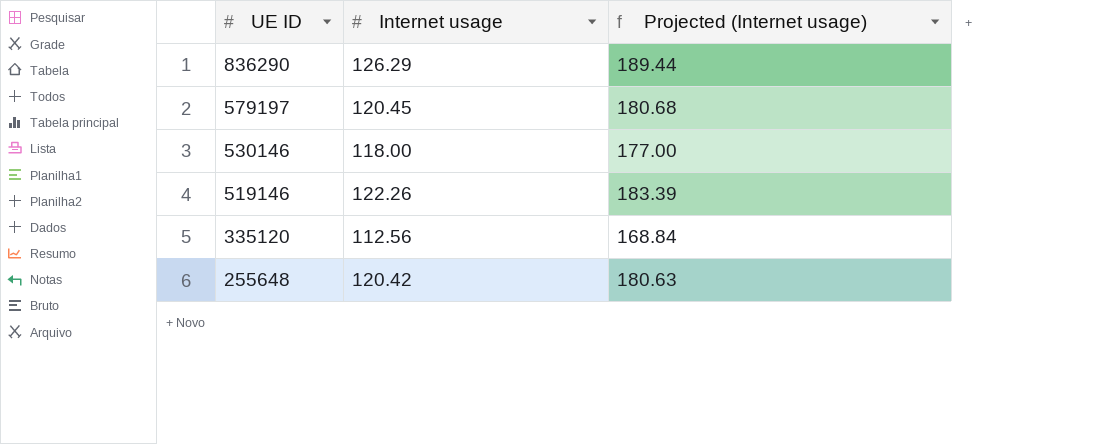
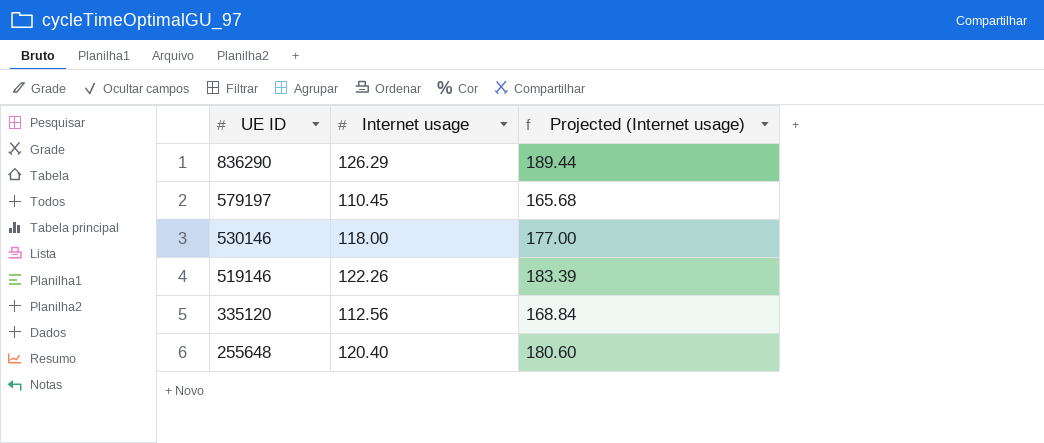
579197 | Internet usage: 120.45 -> 110.45
579197 | Projected (Internet usage): 180.68 -> 165.68
255648 | Internet usage: 120.42 -> 120.40
255648 | Projected (Internet usage): 180.63 -> 180.60

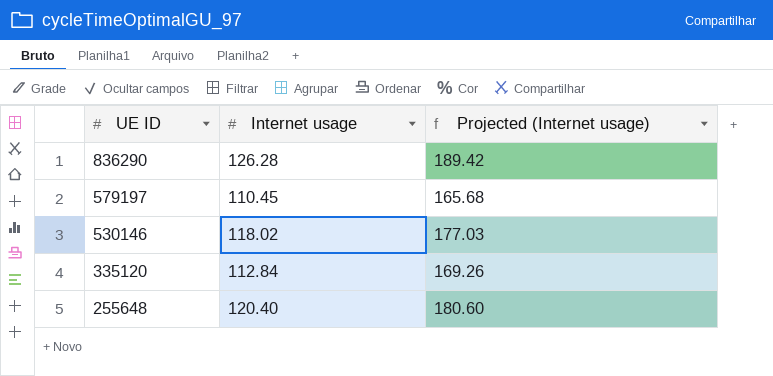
row 519146: 122.26 | 183.39 -> none
836290 | Internet usage: 126.29 -> 126.28
836290 | Projected (Internet usage): 189.44 -> 189.42
530146 | Internet usage: 118.00 -> 118.02
530146 | Projected (Internet usage): 177.00 -> 177.03
335120 | Internet usage: 112.56 -> 112.84
335120 | Projected (Internet usage): 168.84 -> 169.26

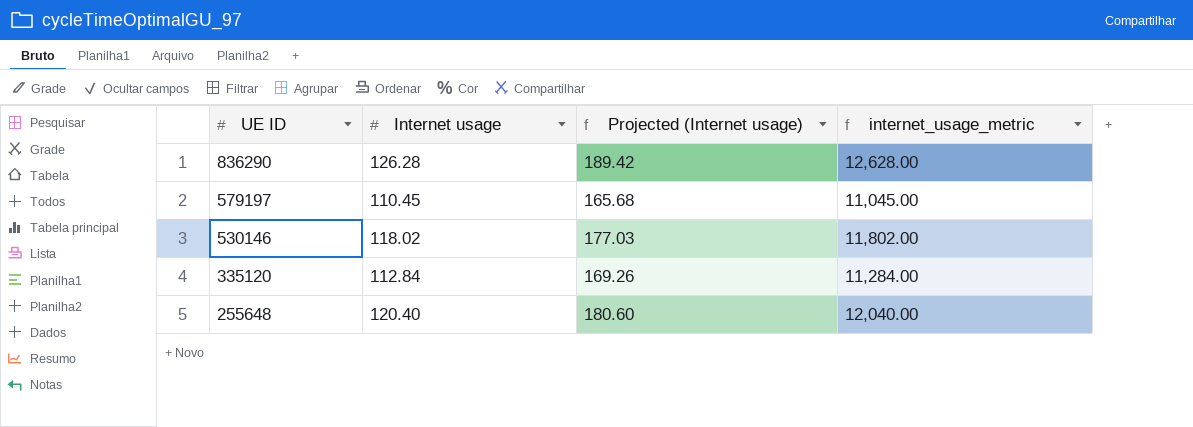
column internet_usage_metric | formula: none -> [Internet usage] * 100

